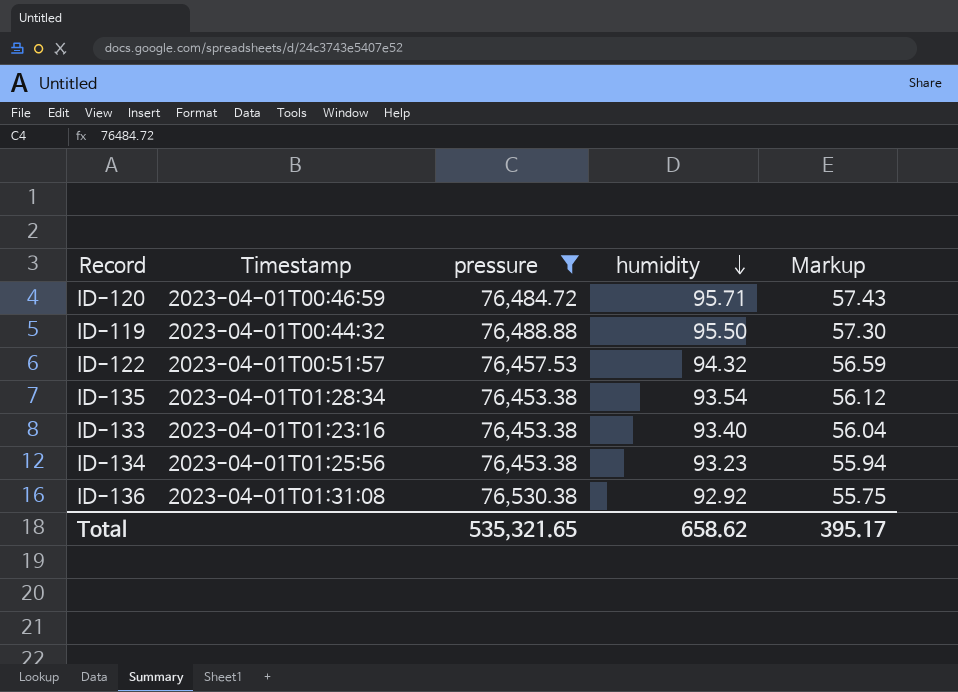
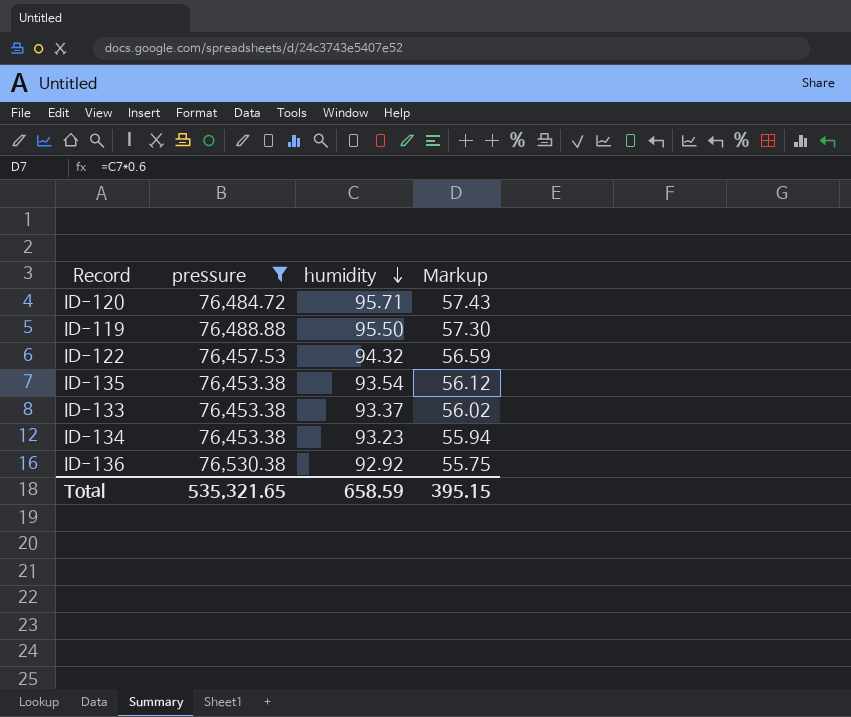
column Timestamp | position: 2 -> none
ID-133 | humidity: 93.40 -> 93.37
ID-133 | Markup: 56.04 -> 56.02
Total | humidity: 658.62 -> 658.59
Total | Markup: 395.17 -> 395.15

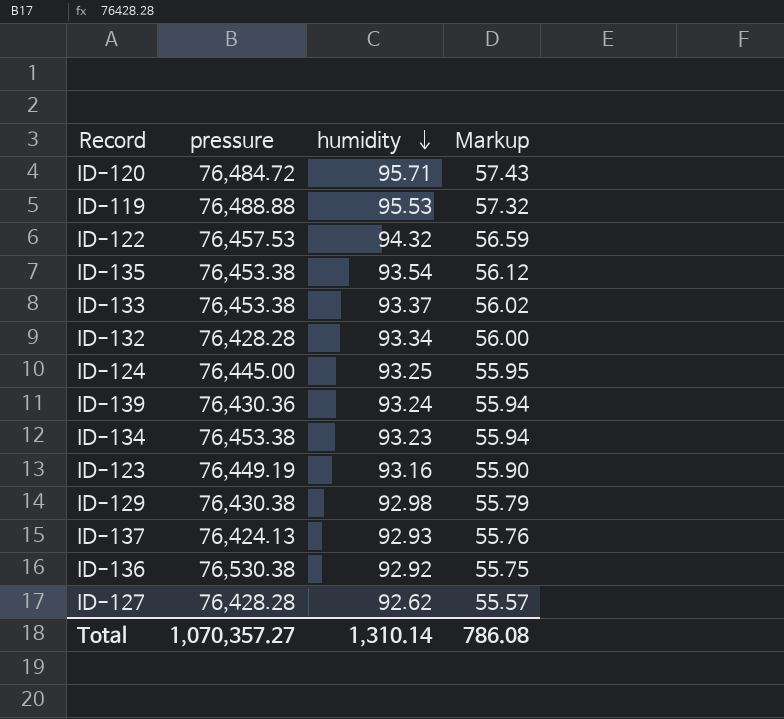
filter: pressure >= 76,453.38 -> none
ID-119 | humidity: 95.50 -> 95.53
ID-119 | Markup: 57.30 -> 57.32
Total | pressure: 535,321.65 -> 1,070,357.27
Total | humidity: 658.59 -> 1,310.14
Total | Markup: 395.15 -> 786.08

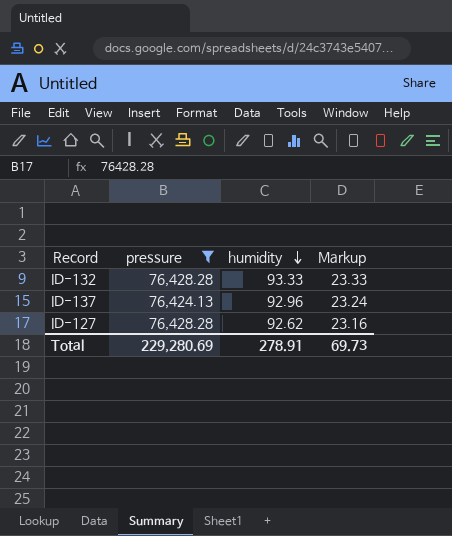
filter: none -> pressure <= 76,428.28
column Markup | formula: [humidity] * 0.6 -> [humidity] * 0.25
ID-132 | humidity: 93.34 -> 93.33
ID-137 | humidity: 92.93 -> 92.96
Total | pressure: 1,070,357.27 -> 229,280.69
Total | humidity: 1,310.14 -> 278.91
Total | Markup: 786.08 -> 69.73

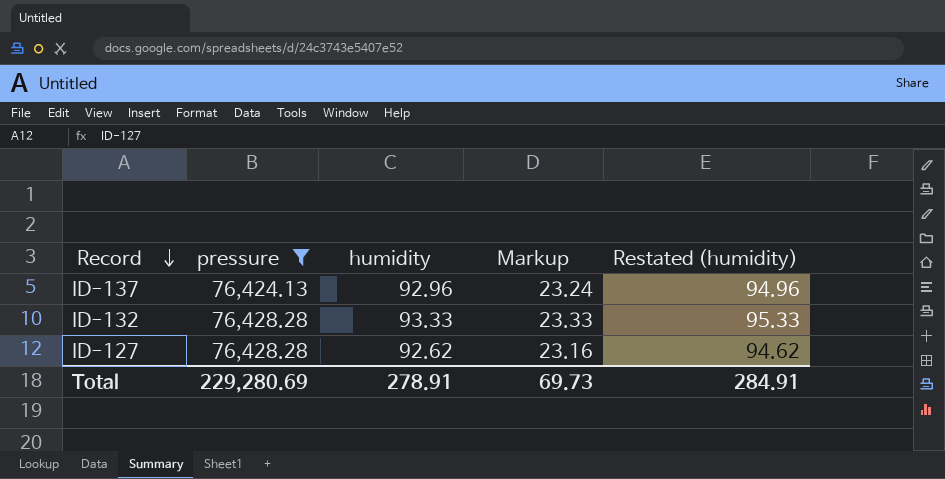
row order: humidity descending -> Record descending
column Restated (humidity) | formula: none -> [humidity] + 2

